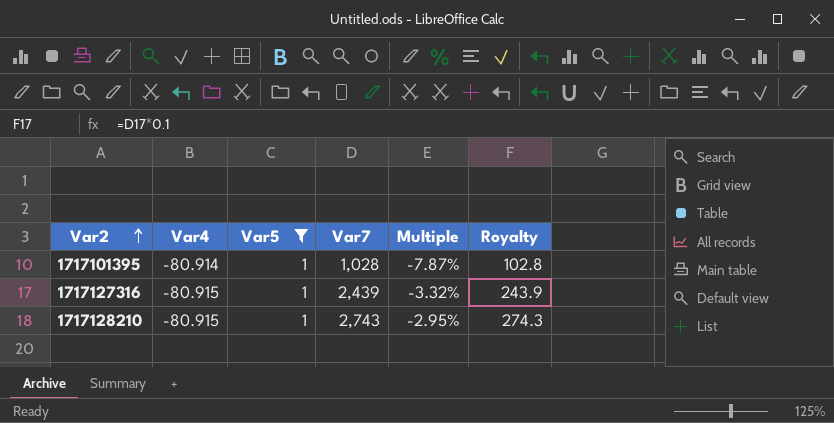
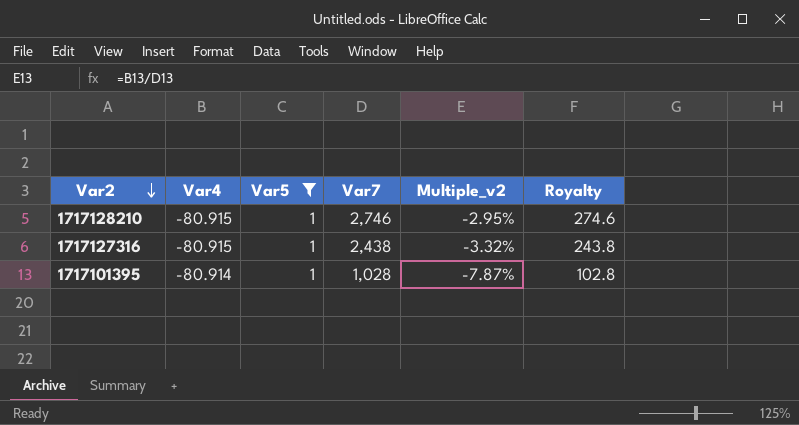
row order: Var2 ascending -> Var2 descending
column name: Multiple -> Multiple_v2
1717128210 | Var7: 2,743 -> 2,746
1717128210 | Royalty: 274.3 -> 274.6
1717127316 | Var7: 2,439 -> 2,438
1717127316 | Royalty: 243.9 -> 243.8

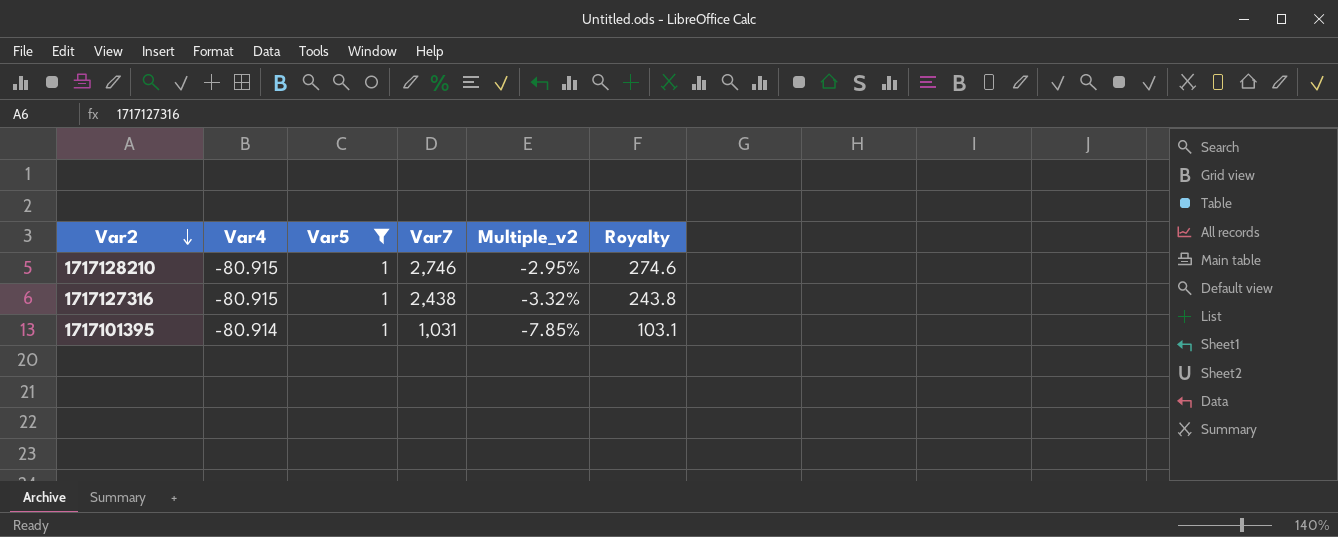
1717101395 | Var7: 1,028 -> 1,031
1717101395 | Multiple_v2: -7.87% -> -7.85%
1717101395 | Royalty: 102.8 -> 103.1

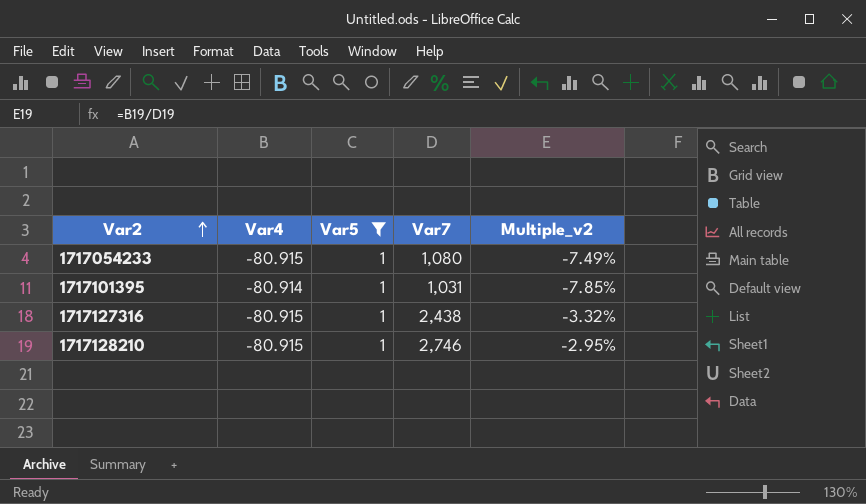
row order: Var2 descending -> Var2 ascending
column Royalty | formula: [Var7] * 0.1 -> none
row 1717054233: none -> -80.915 | 1 | 1,080 | -7.49%

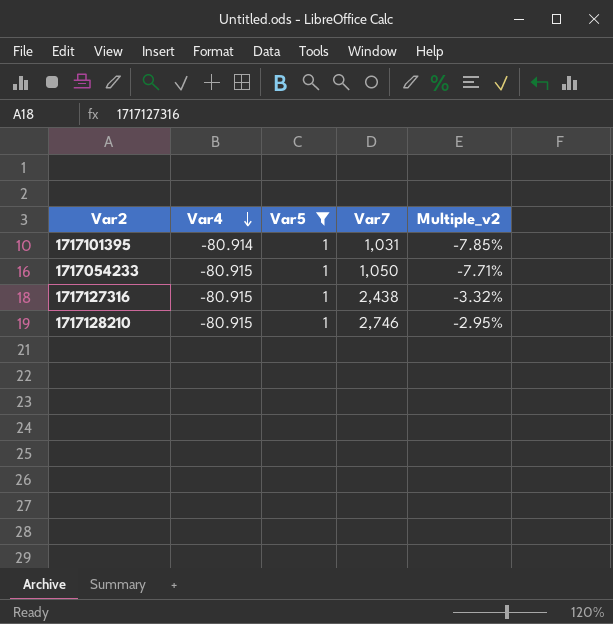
row order: Var2 ascending -> Var4 descending
1717054233 | Var7: 1,080 -> 1,050
1717054233 | Multiple_v2: -7.49% -> -7.71%

